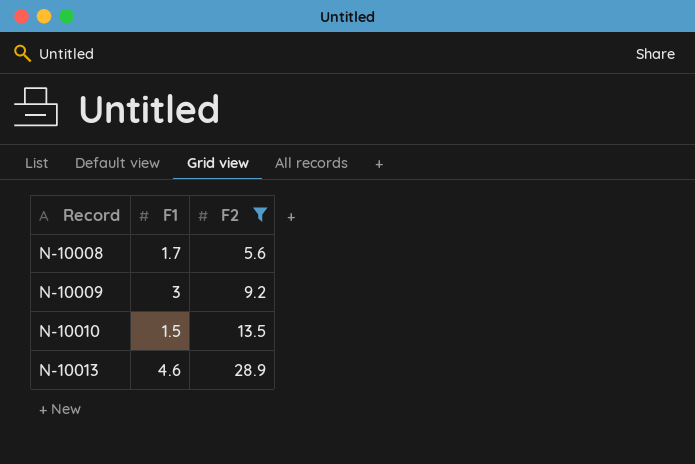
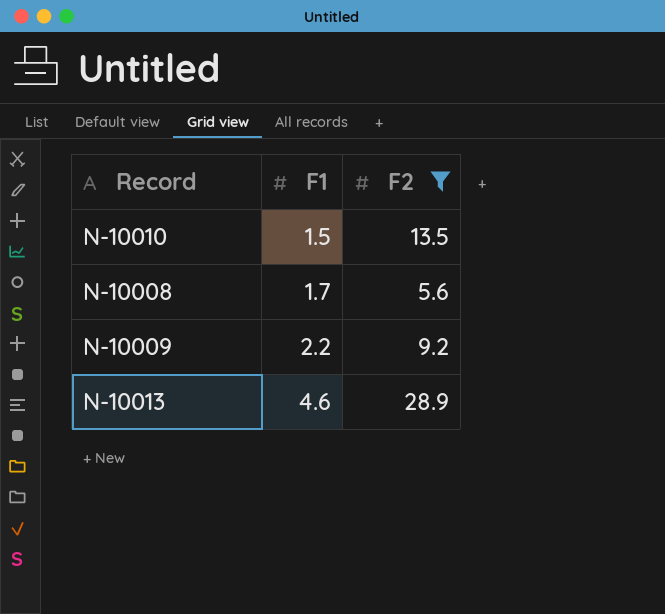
row order: Record ascending -> F1 ascending
N-10009 | F1: 3 -> 2.2

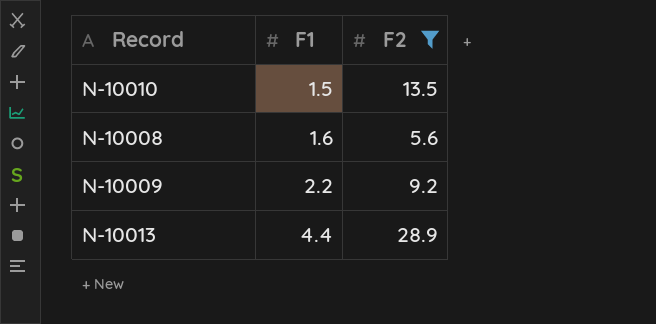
N-10008 | F1: 1.7 -> 1.6
N-10013 | F1: 4.6 -> 4.4

